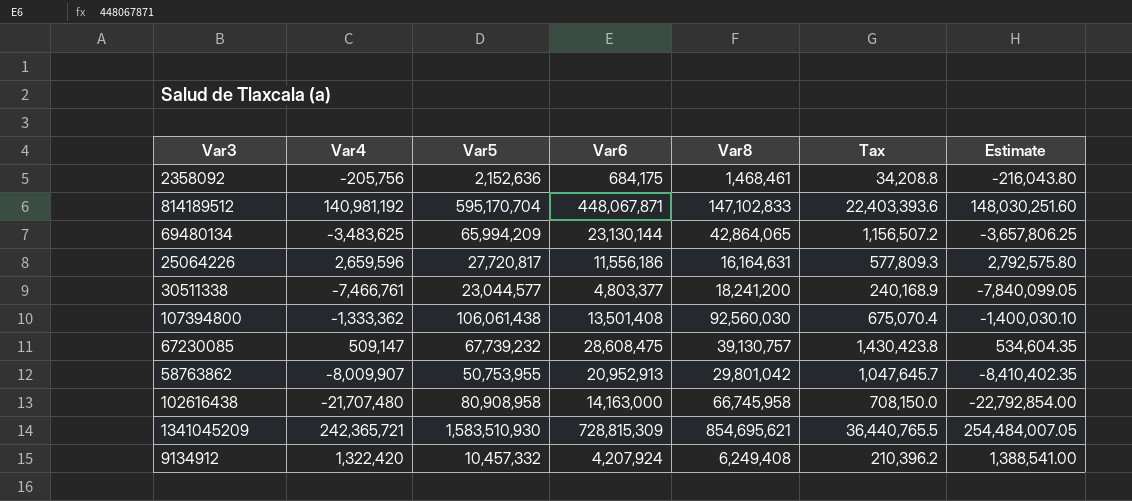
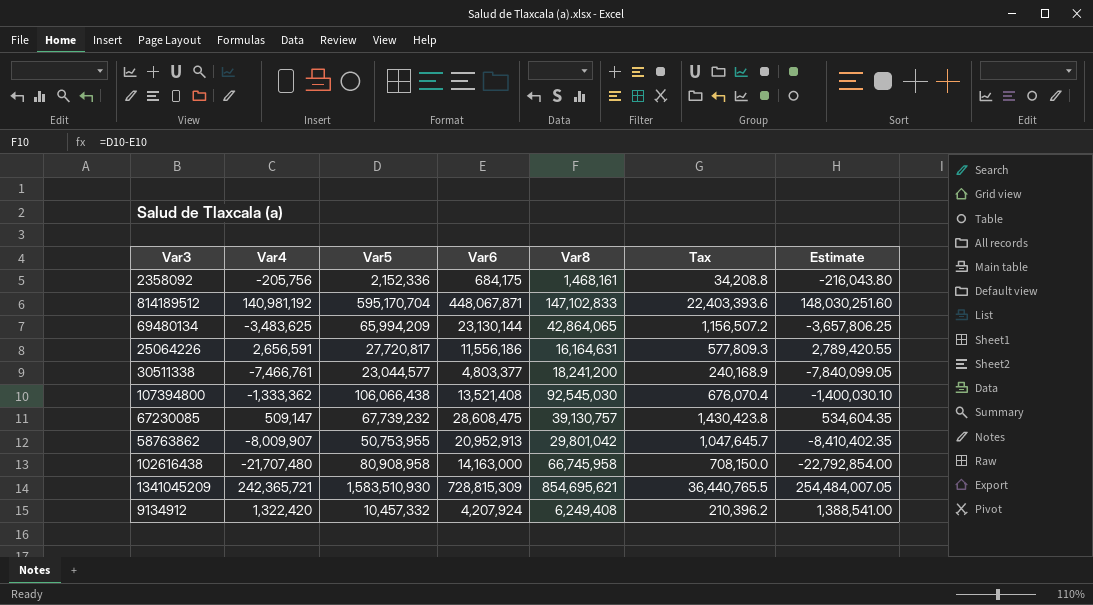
2358092 | Var5: 2,152,636 -> 2,152,336
2358092 | Var8: 1,468,461 -> 1,468,161
25064226 | Var4: 2,659,596 -> 2,656,591
25064226 | Estimate: 2,792,575.80 -> 2,789,420.55
107394800 | Var5: 106,061,438 -> 106,066,438
107394800 | Var6: 13,501,408 -> 13,521,408
107394800 | Var8: 92,560,030 -> 92,545,030
107394800 | Tax: 675,070.4 -> 676,070.4

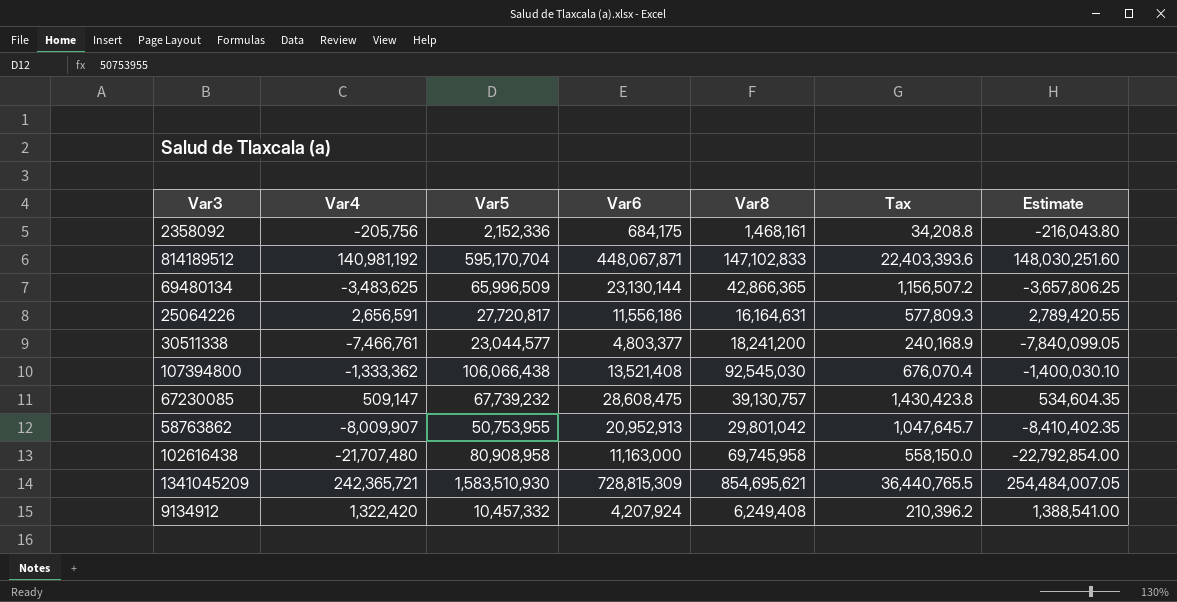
69480134 | Var5: 65,994,209 -> 65,996,509
69480134 | Var8: 42,864,065 -> 42,866,365
102616438 | Var6: 14,163,000 -> 11,163,000
102616438 | Var8: 66,745,958 -> 69,745,958
102616438 | Tax: 708,150.0 -> 558,150.0

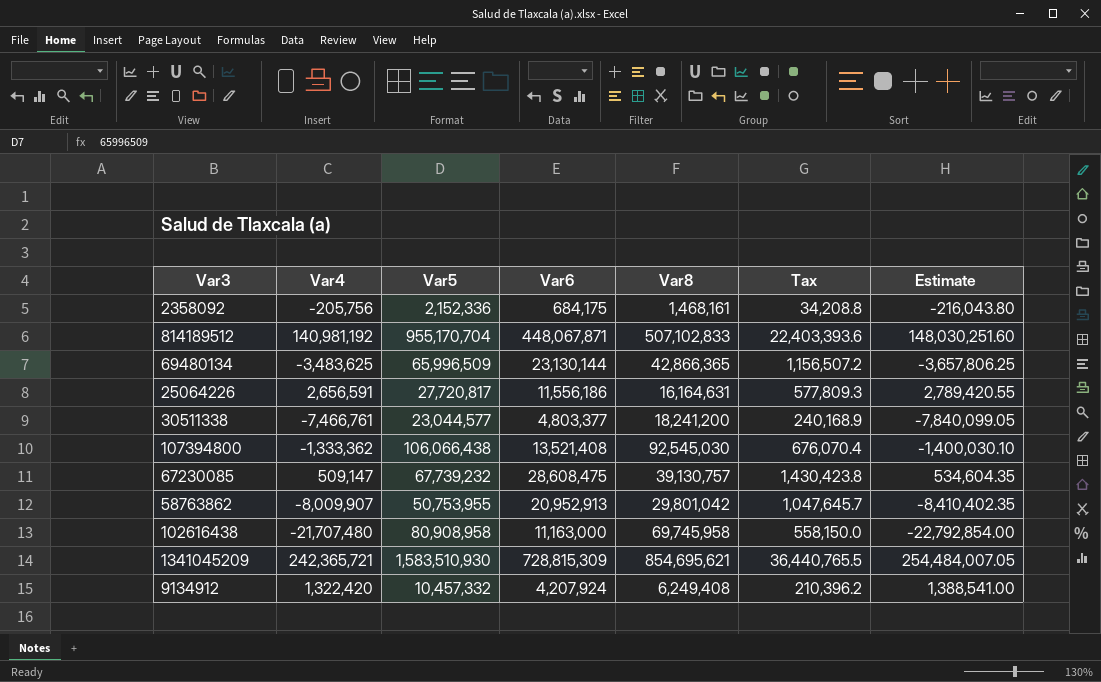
814189512 | Var5: 595,170,704 -> 955,170,704
814189512 | Var8: 147,102,833 -> 507,102,833

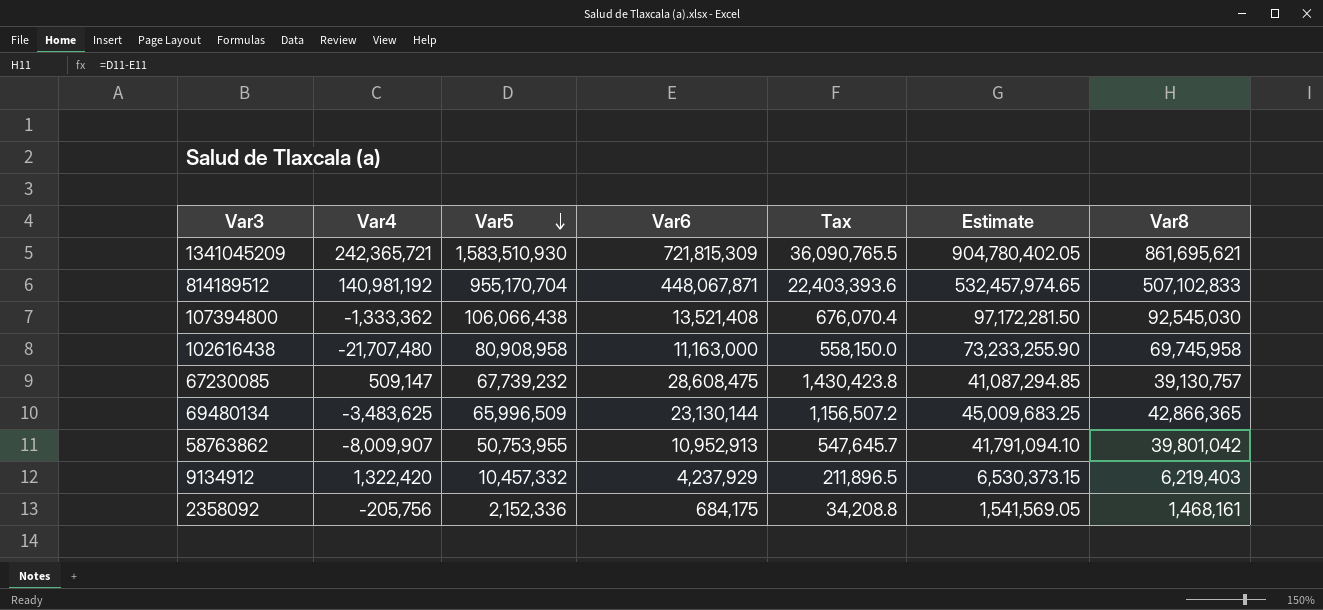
row order: none -> Var5 descending
column Estimate | formula: [Var4] * 1.05 -> [Var8] * 1.05
column Var8 | position: 5 -> 7
row 25064226: 2,656,591 | 27,720,817 | 11,556,186 | 16,164,631 | 577,809.3 | 2,789,420.55 -> none
row 30511338: -7,466,761 | 23,044,577 | 4,803,377 | 18,241,200 | 240,168.9 | -7,840,099.05 -> none
1341045209 | Var6: 728,815,309 -> 721,815,309
1341045209 | Tax: 36,440,765.5 -> 36,090,765.5
1341045209 | Var8: 854,695,621 -> 861,695,621
58763862 | Var6: 20,952,913 -> 10,952,913
58763862 | Tax: 1,047,645.7 -> 547,645.7
58763862 | Var8: 29,801,042 -> 39,801,042
9134912 | Var6: 4,207,924 -> 4,237,929
9134912 | Tax: 210,396.2 -> 211,896.5
9134912 | Var8: 6,249,408 -> 6,219,403

